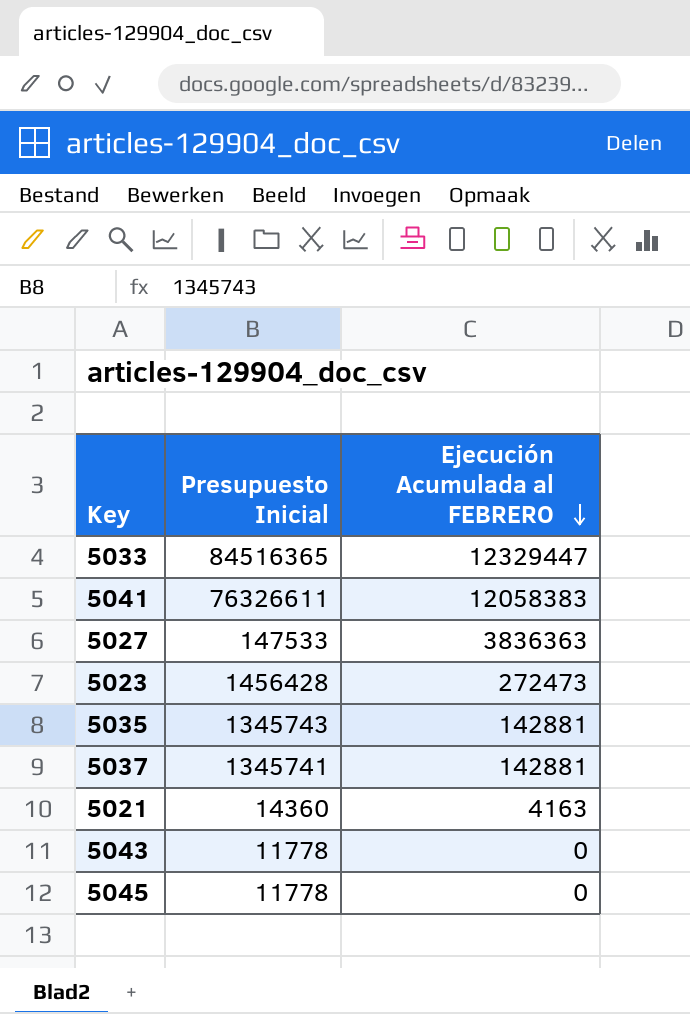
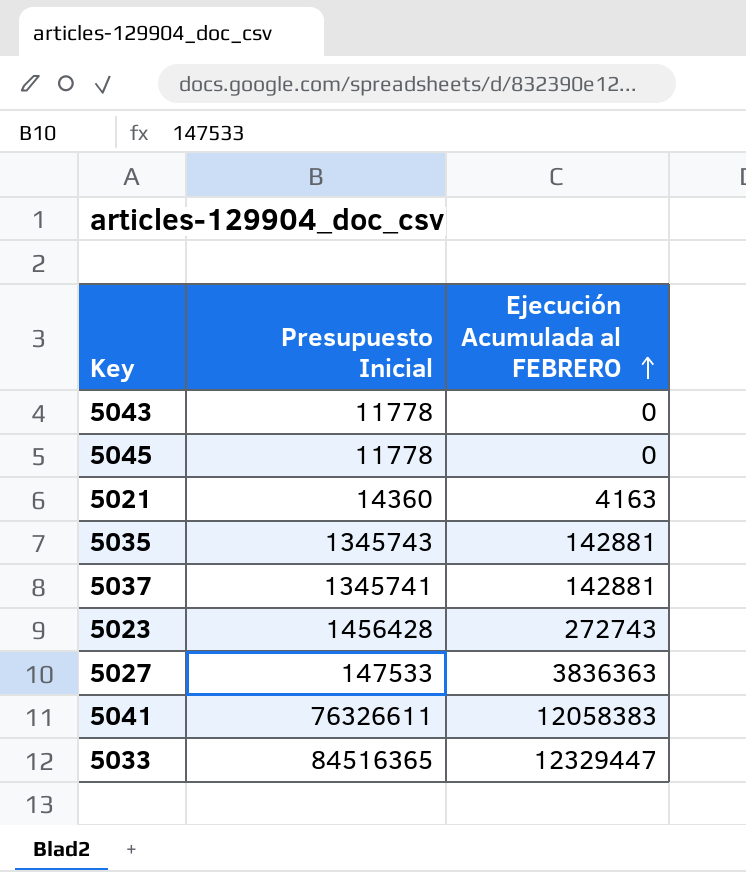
row order: Ejecución Acumulada al FEBRERO descending -> Ejecución Acumulada al FEBRERO ascending
5023 | Ejecución Acumulada al FEBRERO: 272473 -> 272743

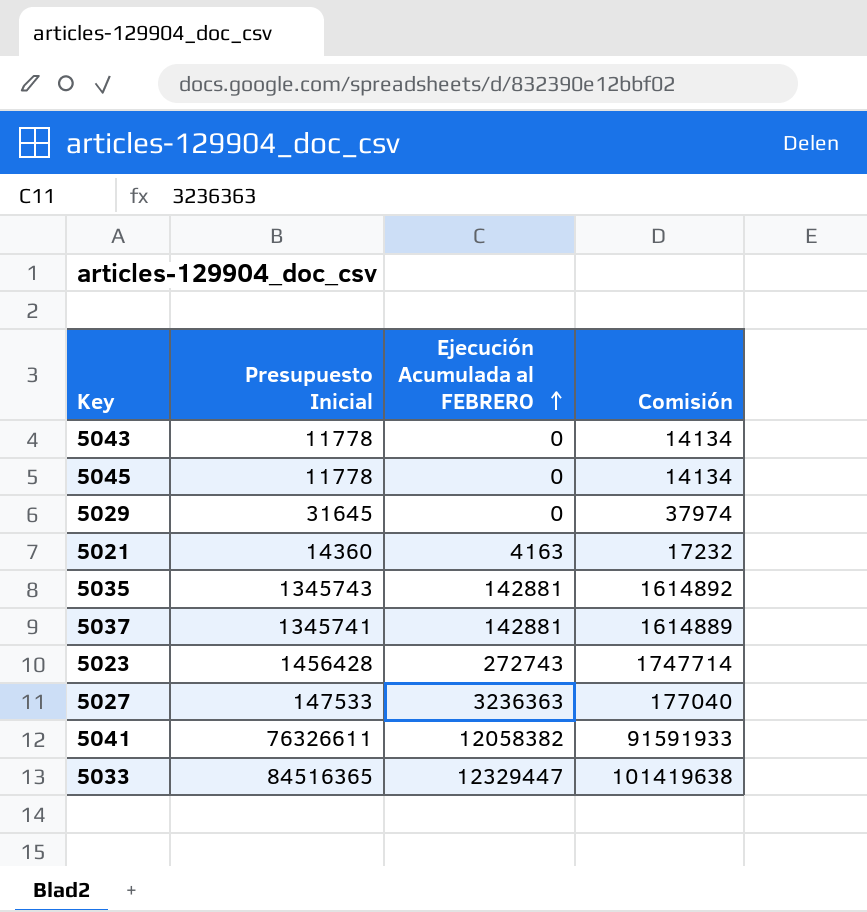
column Comisión | formula: none -> [Presupuesto Inicial] * 1,2
row 5029: none -> 31645 | 0 | 37974
5027 | Ejecución Acumulada al FEBRERO: 3836363 -> 3236363
5041 | Ejecución Acumulada al FEBRERO: 12058383 -> 12058382

